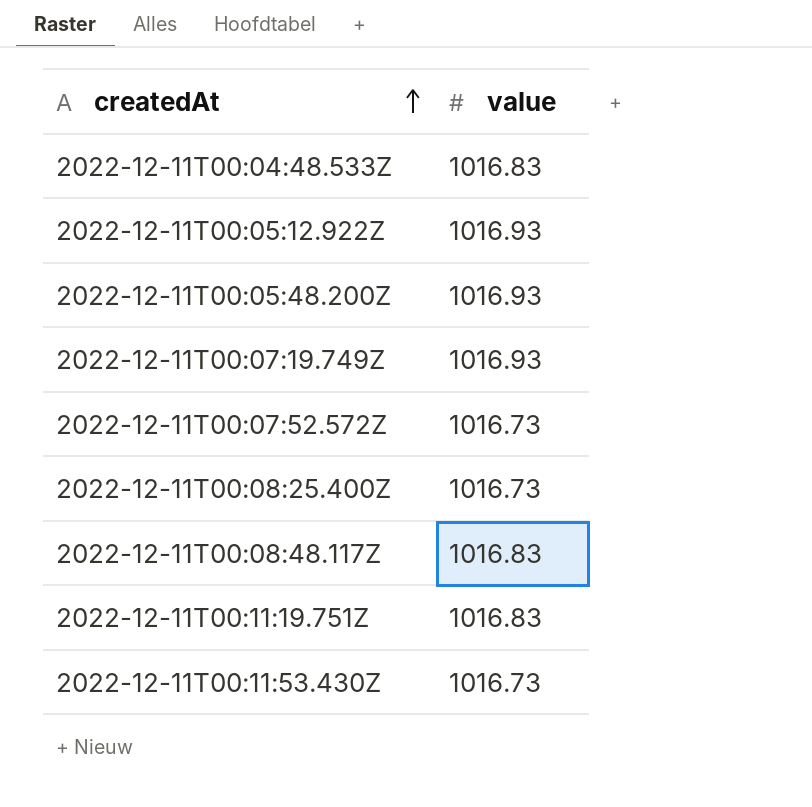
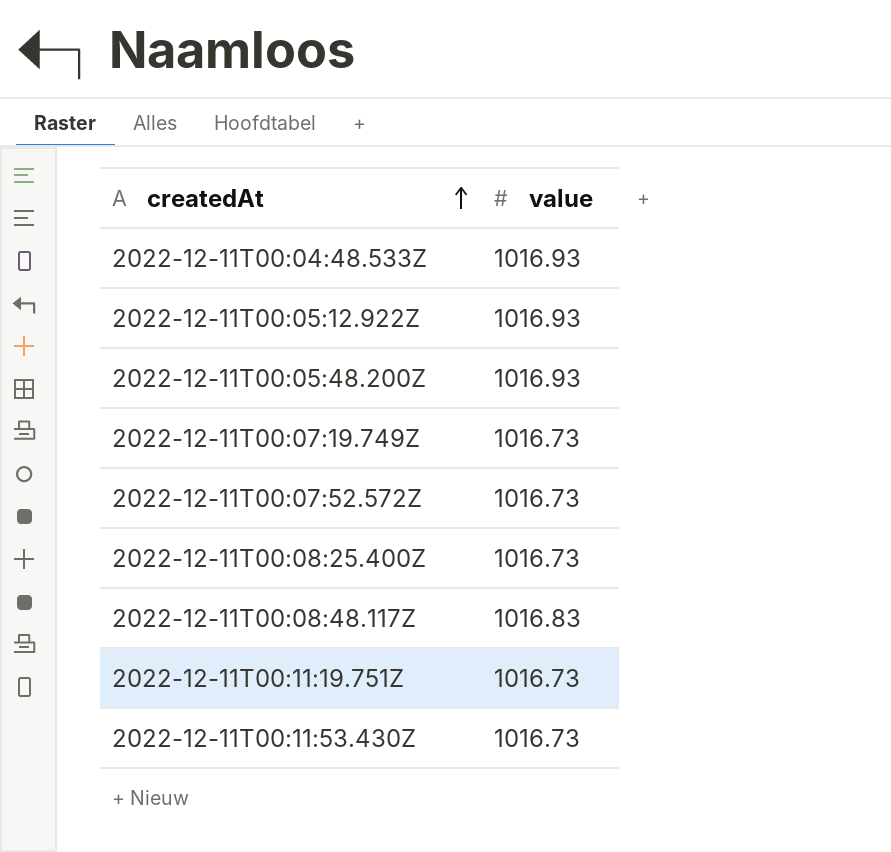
2022-12-11T00:04:48.533Z | value: 1016.83 -> 1016.93
2022-12-11T00:07:19.749Z | value: 1016.93 -> 1016.73
2022-12-11T00:11:19.751Z | value: 1016.83 -> 1016.73

